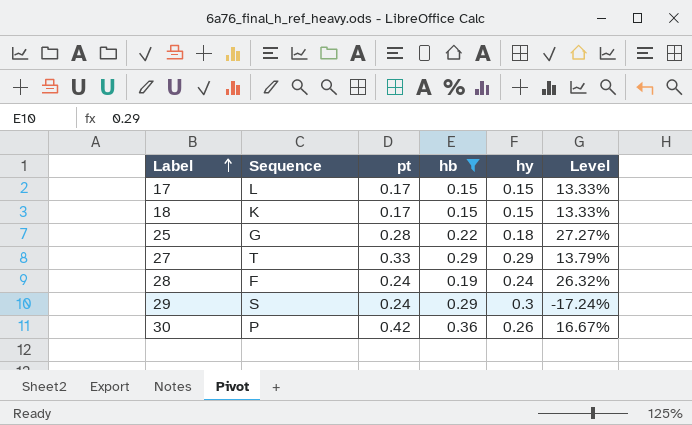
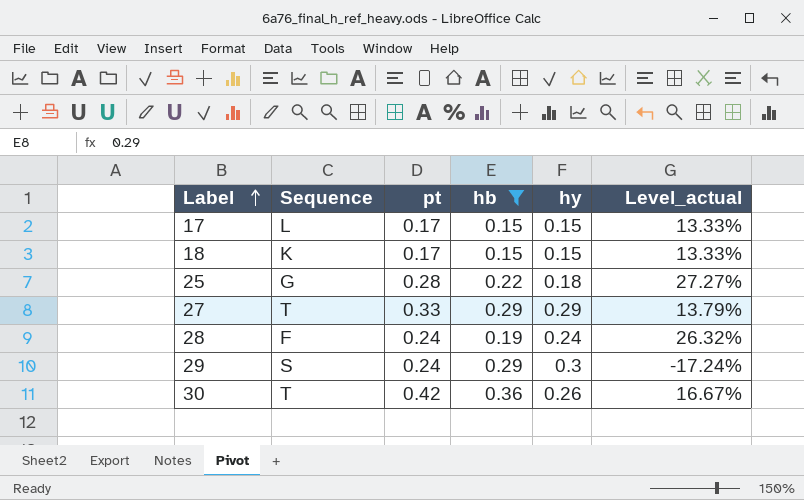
column name: Level -> Level_actual
30 | Sequence: P -> T

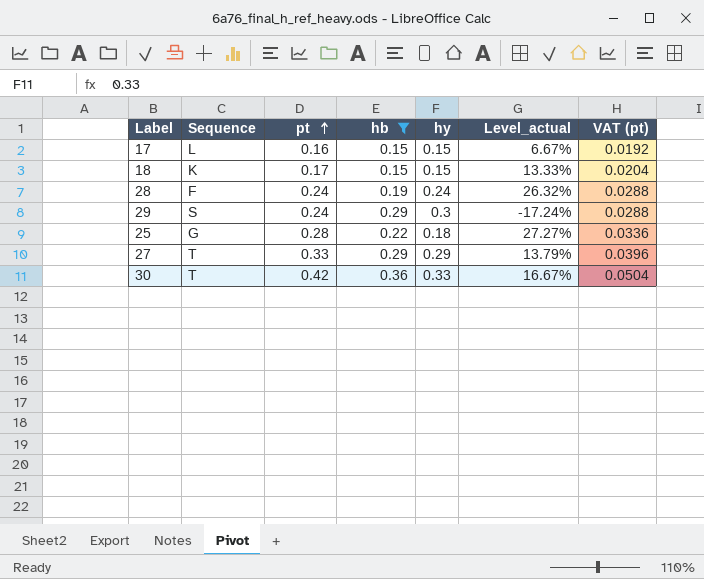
row order: Label ascending -> pt ascending
column VAT (pt) | formula: none -> [pt] * 0.12
17 | pt: 0.17 -> 0.16
17 | Level_actual: 13.33% -> 6.67%
30 | hy: 0.26 -> 0.33

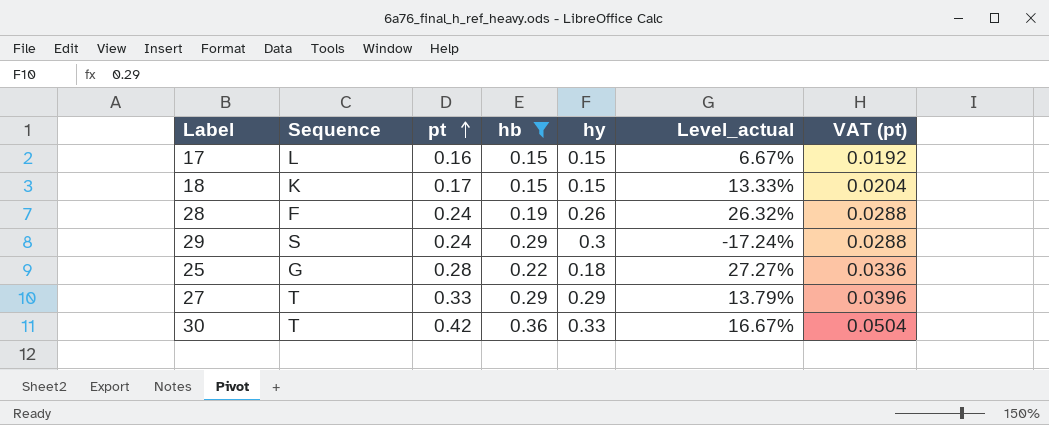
28 | hy: 0.24 -> 0.26

